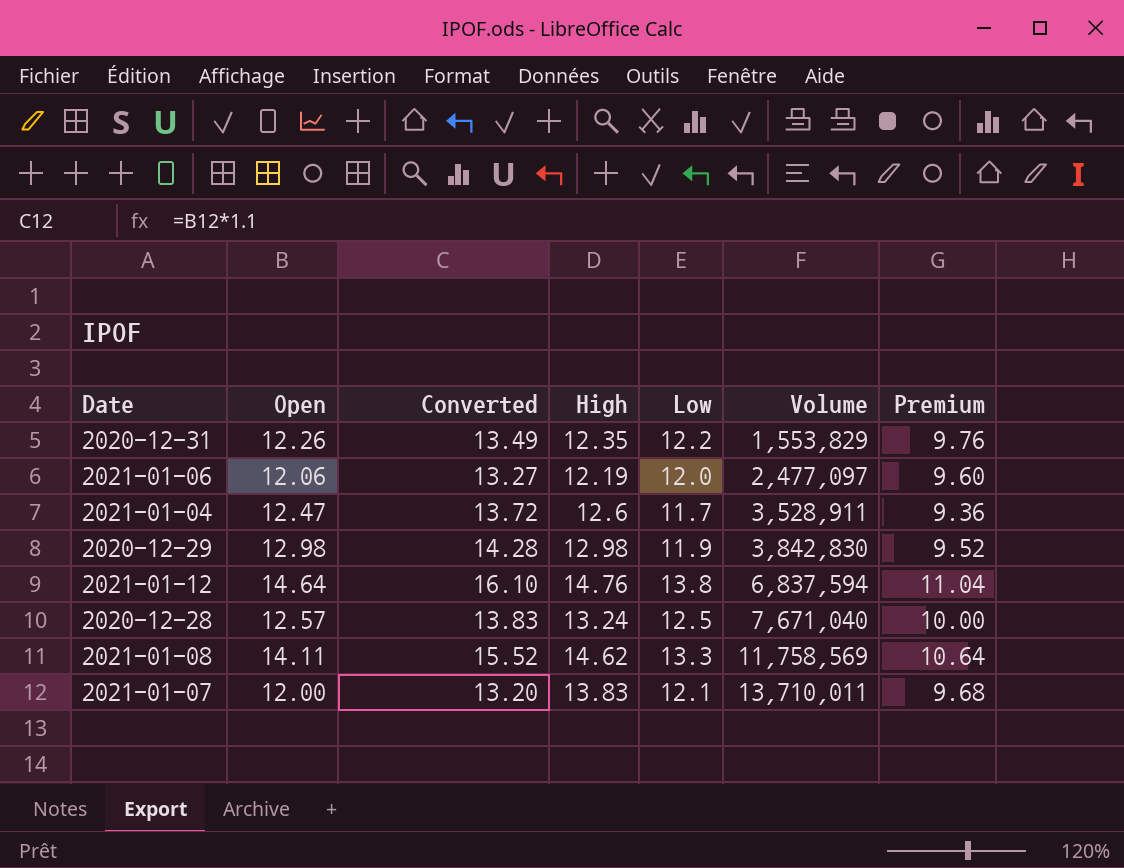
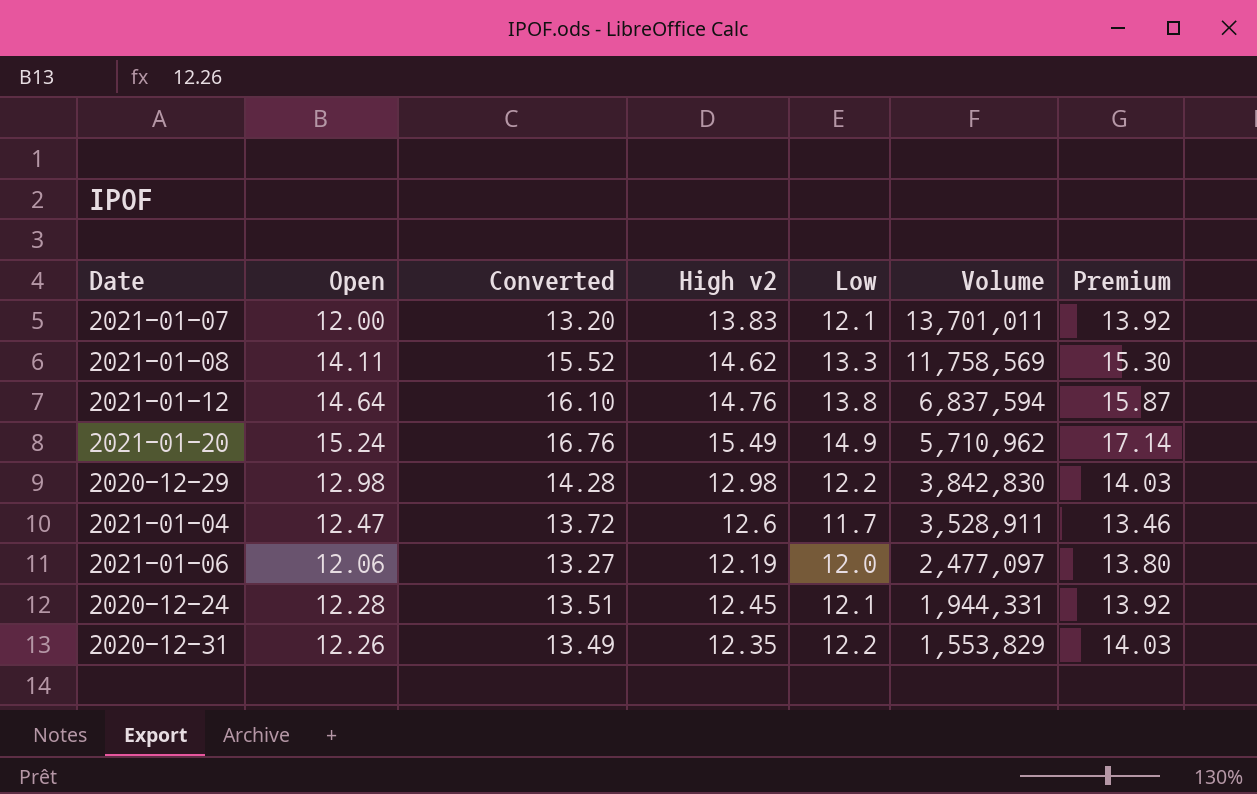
row order: Volume ascending -> Volume descending
column name: High -> High v2
column Premium | formula: [Low] * 0.8 -> [Low] * 1.15
row 2020-12-28: 12.57 | 13.83 | 13.24 | 12.5 | 7,671,040 | 10.00 -> none
2021-01-07 | Volume: 13,710,011 -> 13,701,011
row 2021-01-20: none -> 15.24 | 16.76 | 15.49 | 14.9 | 5,710,962 | 17.14
2020-12-29 | Low: 11.9 -> 12.2
row 2020-12-24: none -> 12.28 | 13.51 | 12.45 | 12.1 | 1,944,331 | 13.92

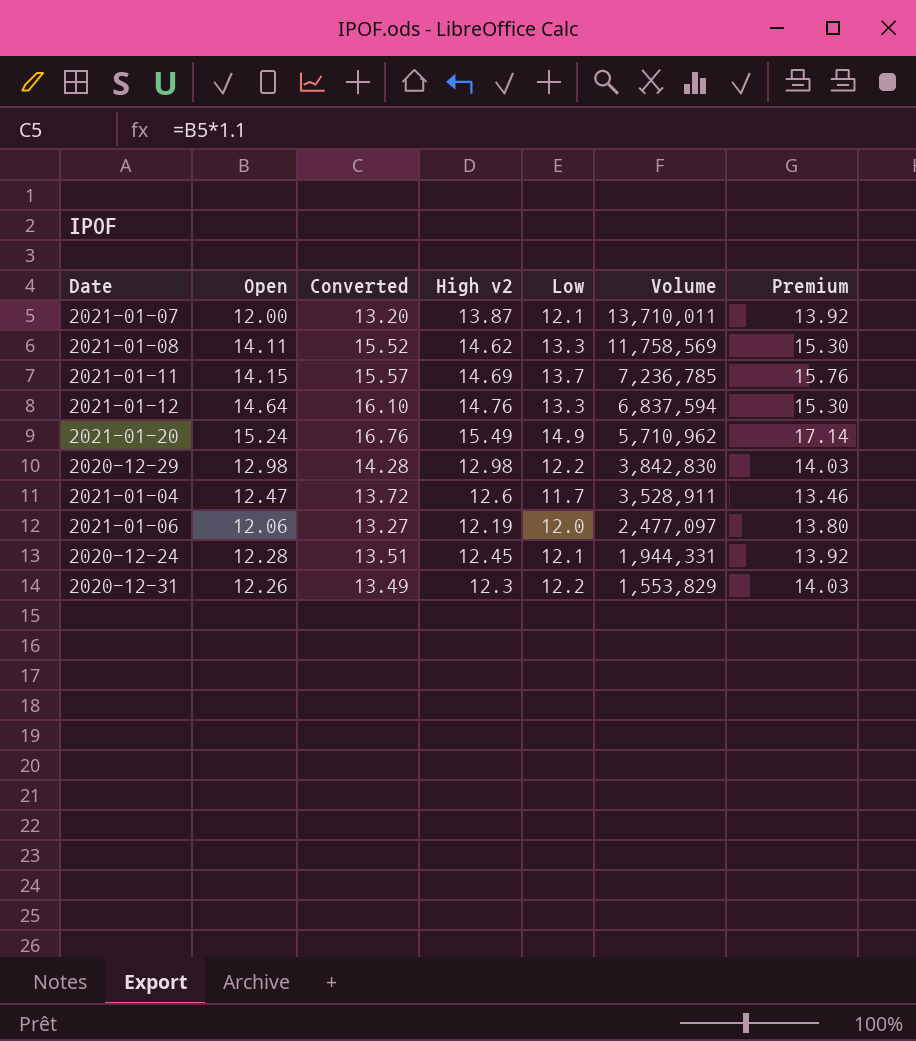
2021-01-07 | High v2: 13.83 -> 13.87
2021-01-07 | Volume: 13,701,011 -> 13,710,011
row 2021-01-11: none -> 14.15 | 15.57 | 14.69 | 13.7 | 7,236,785 | 15.76
2021-01-12 | Low: 13.8 -> 13.3
2021-01-12 | Premium: 15.87 -> 15.30
2020-12-31 | High v2: 12.35 -> 12.3

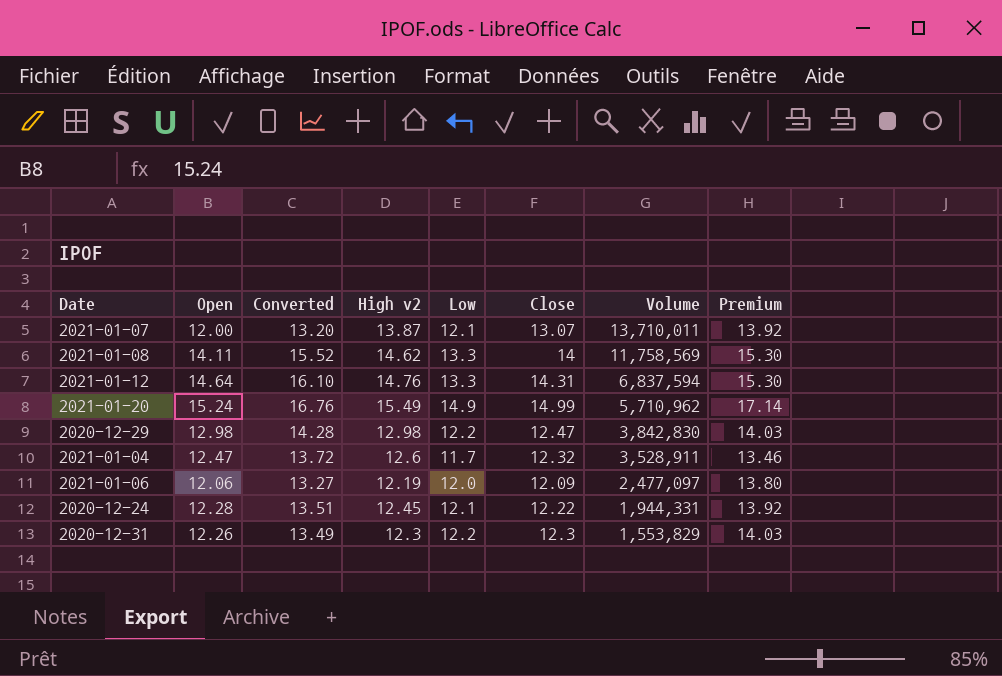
column Close | position: none -> 6
row 2021-01-11: 14.15 | 15.57 | 14.69 | 13.7 | 7,236,785 | 15.76 -> none

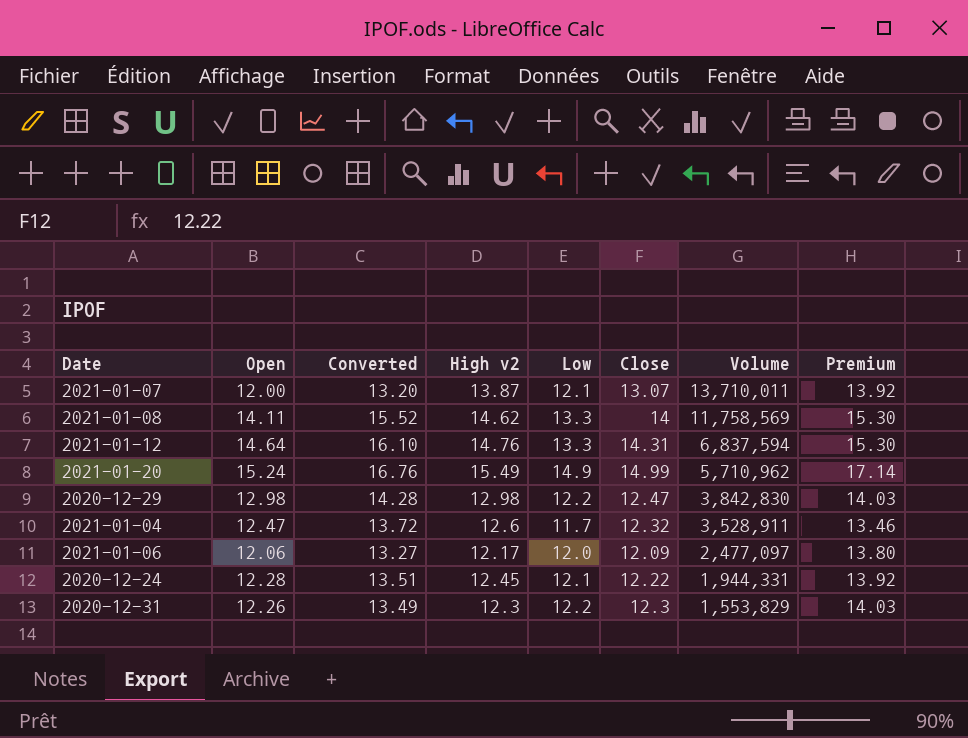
2021-01-06 | High v2: 12.19 -> 12.17

